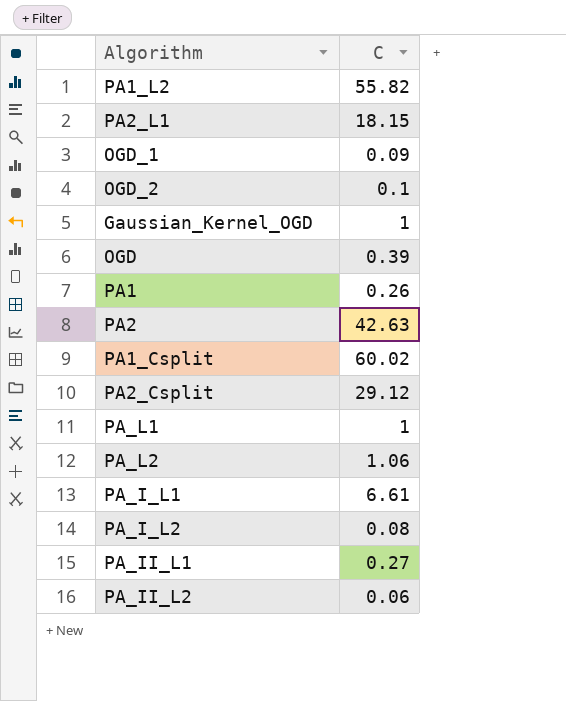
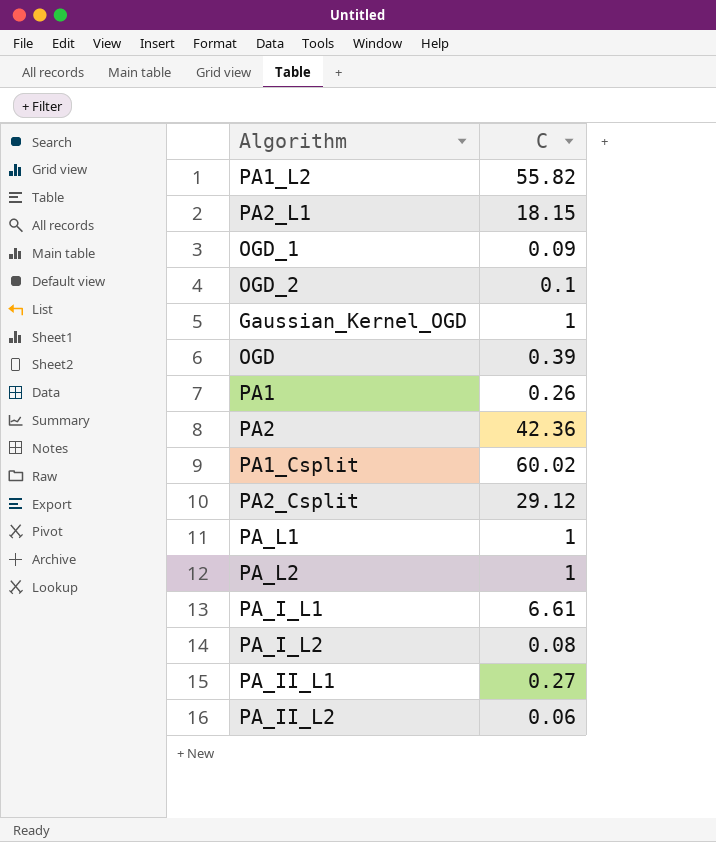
PA2 | C: 42.63 -> 42.36
PA_L2 | C: 1.06 -> 1

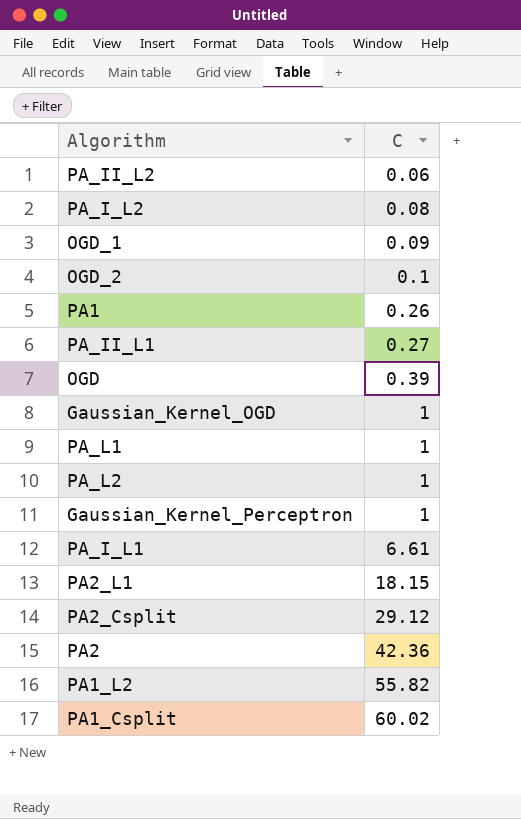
row order: none -> C ascending
row Gaussian_Kernel_Perceptron: none -> 1

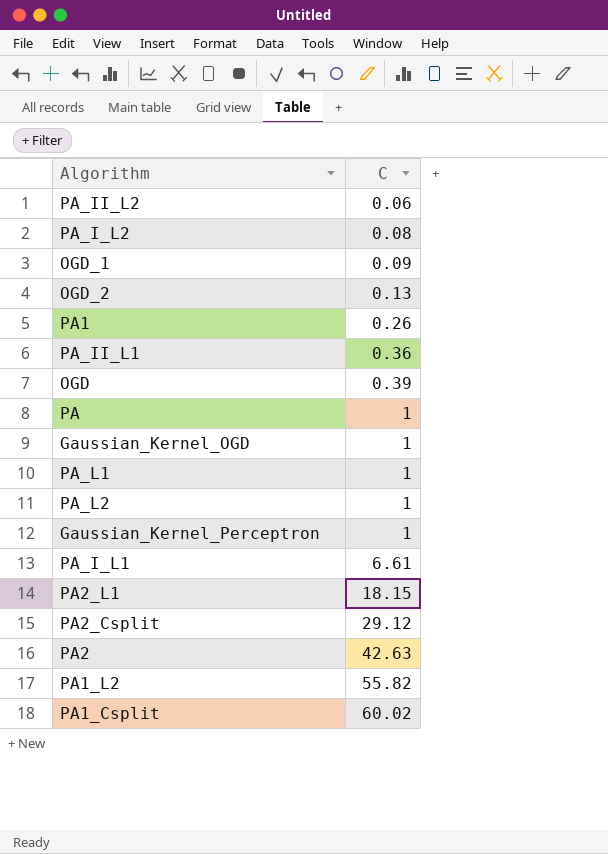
OGD_2 | C: 0.1 -> 0.13
PA_II_L1 | C: 0.27 -> 0.36
row PA: none -> 1
PA2 | C: 42.36 -> 42.63

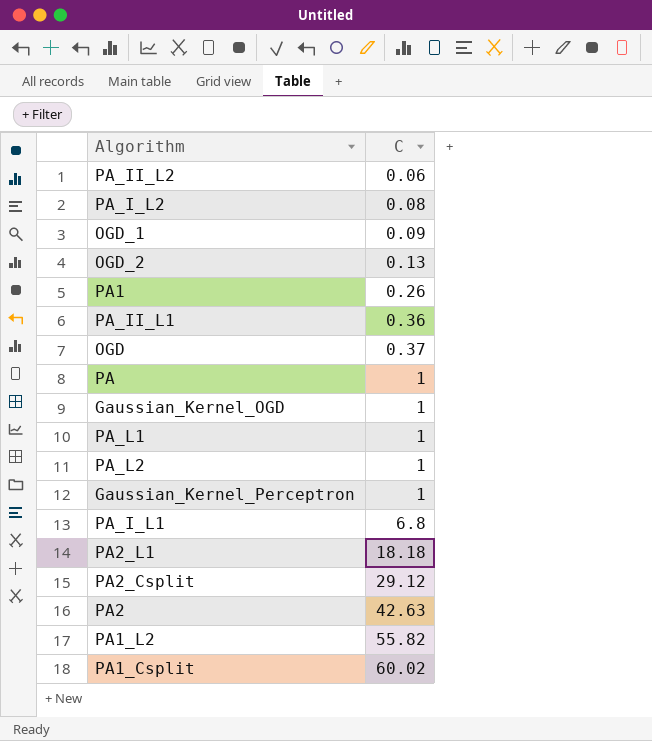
OGD | C: 0.39 -> 0.37
PA_I_L1 | C: 6.61 -> 6.8
PA2_L1 | C: 18.15 -> 18.18

